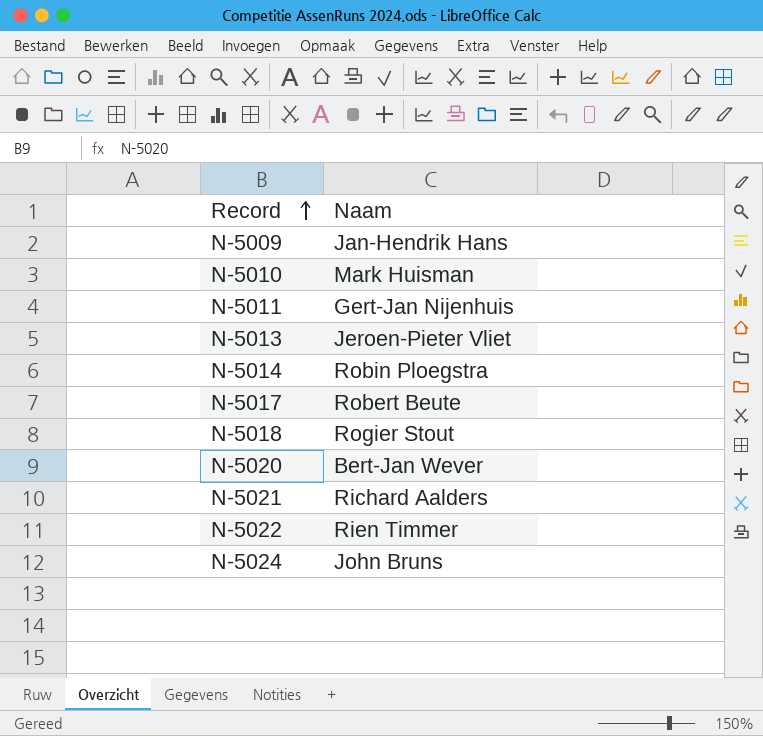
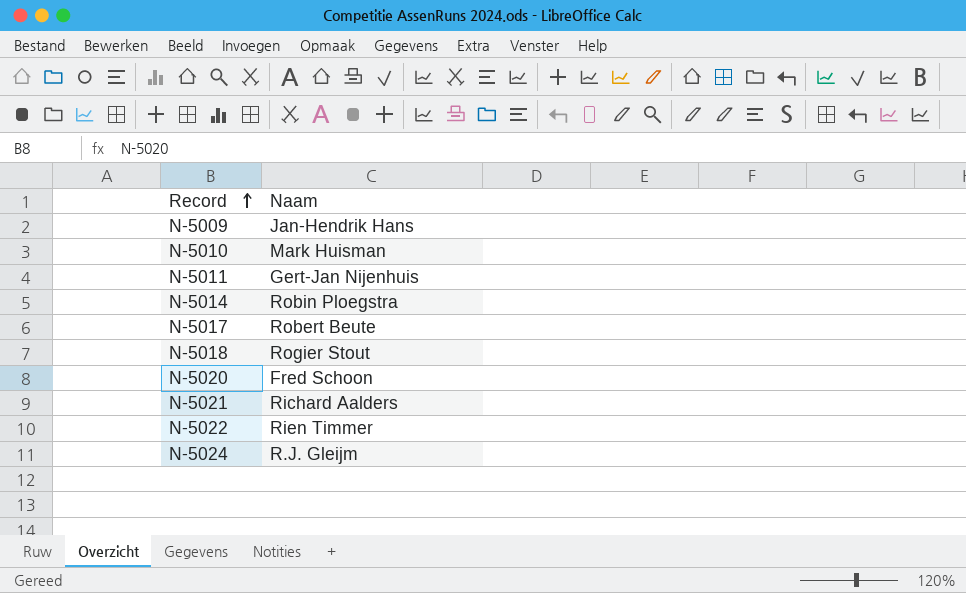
row N-5013: Jeroen-Pieter Vliet -> none
N-5020 | Naam: Bert-Jan Wever -> Fred Schoon
N-5024 | Naam: John Bruns -> R.J. Gleijm

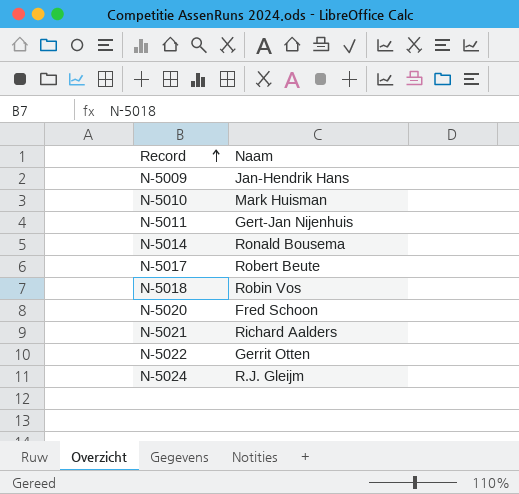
N-5014 | Naam: Robin Ploegstra -> Ronald Bousema
N-5018 | Naam: Rogier Stout -> Robin Vos
N-5022 | Naam: Rien Timmer -> Gerrit Otten

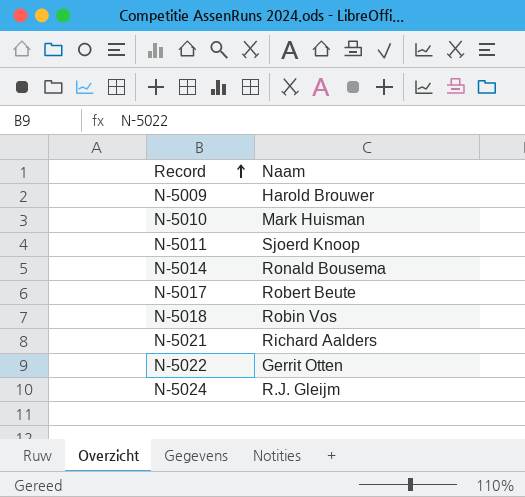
row N-5020: Fred Schoon -> none
N-5009 | Naam: Jan-Hendrik Hans -> Harold Brouwer
N-5011 | Naam: Gert-Jan Nijenhuis -> Sjoerd Knoop

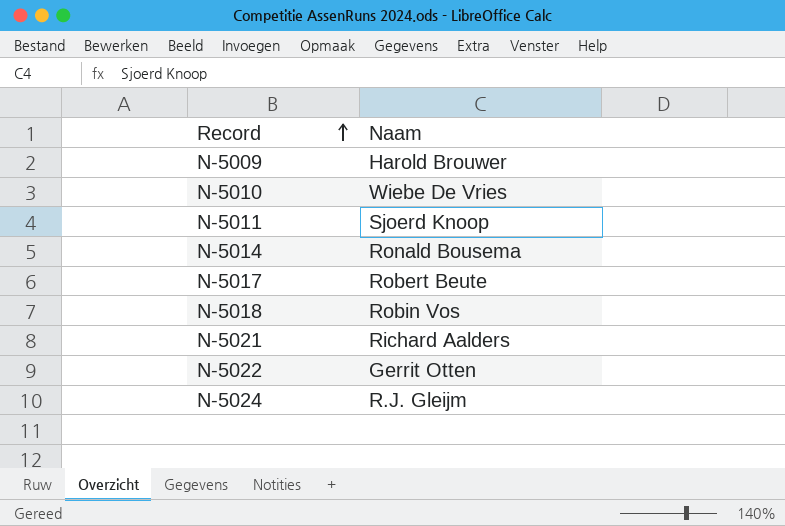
N-5010 | Naam: Mark Huisman -> Wiebe De Vries

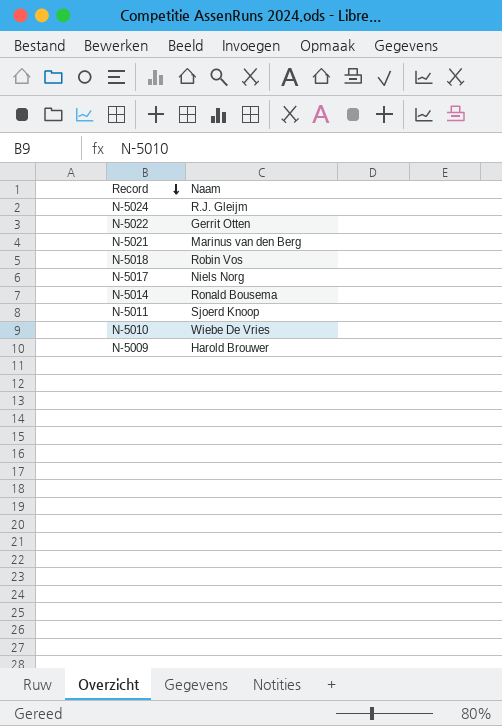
row order: Record ascending -> Record descending
N-5021 | Naam: Richard Aalders -> Marinus van den Berg
N-5017 | Naam: Robert Beute -> Niels Norg

